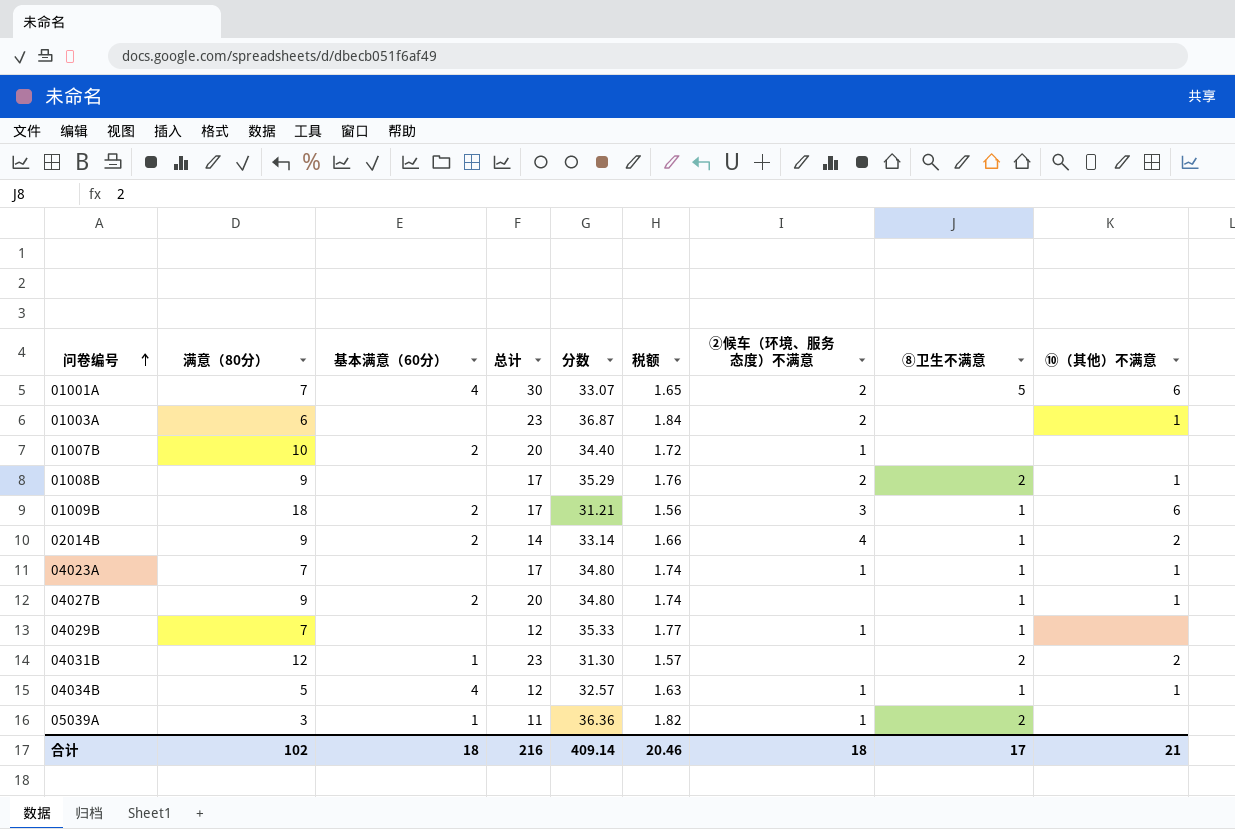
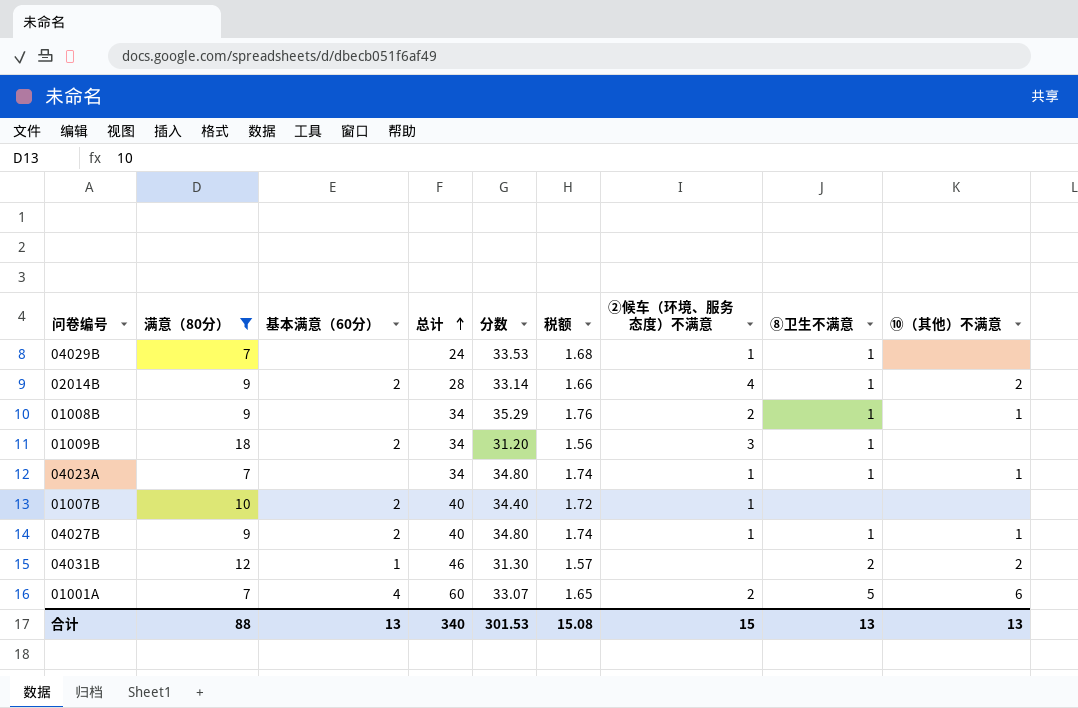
filter: none -> 满意（80分） >= 7
row order: 问卷编号 ascending -> 总计 ascending
04029B | 总计: 12 -> 24
04029B | 分数: 35.33 -> 33.53
04029B | 税额: 1.77 -> 1.68
02014B | 总计: 14 -> 28
01008B | 总计: 17 -> 34
01008B | ⑧卫生不满意: 2 -> 1
01009B | 总计: 17 -> 34
01009B | 分数: 31.21 -> 31.20
01009B | ⑩（其他）不满意: 6 -> none
04023A | 总计: 17 -> 34
01007B | 总计: 20 -> 40
04027B | 总计: 20 -> 40
04027B | ②候车（环境、服务态度）不满意: none -> 1
04031B | 总计: 23 -> 46
01001A | 总计: 30 -> 60
合计 | 满意（80分）: 102 -> 88
合计 | 基本满意（60分）: 18 -> 13
合计 | 总计: 216 -> 340
合计 | 分数: 409.14 -> 301.53
合计 | 税额: 20.46 -> 15.08
合计 | ②候车（环境、服务态度）不满意: 18 -> 15
合计 | ⑧卫生不满意: 17 -> 13
合计 | ⑩（其他）不满意: 21 -> 13

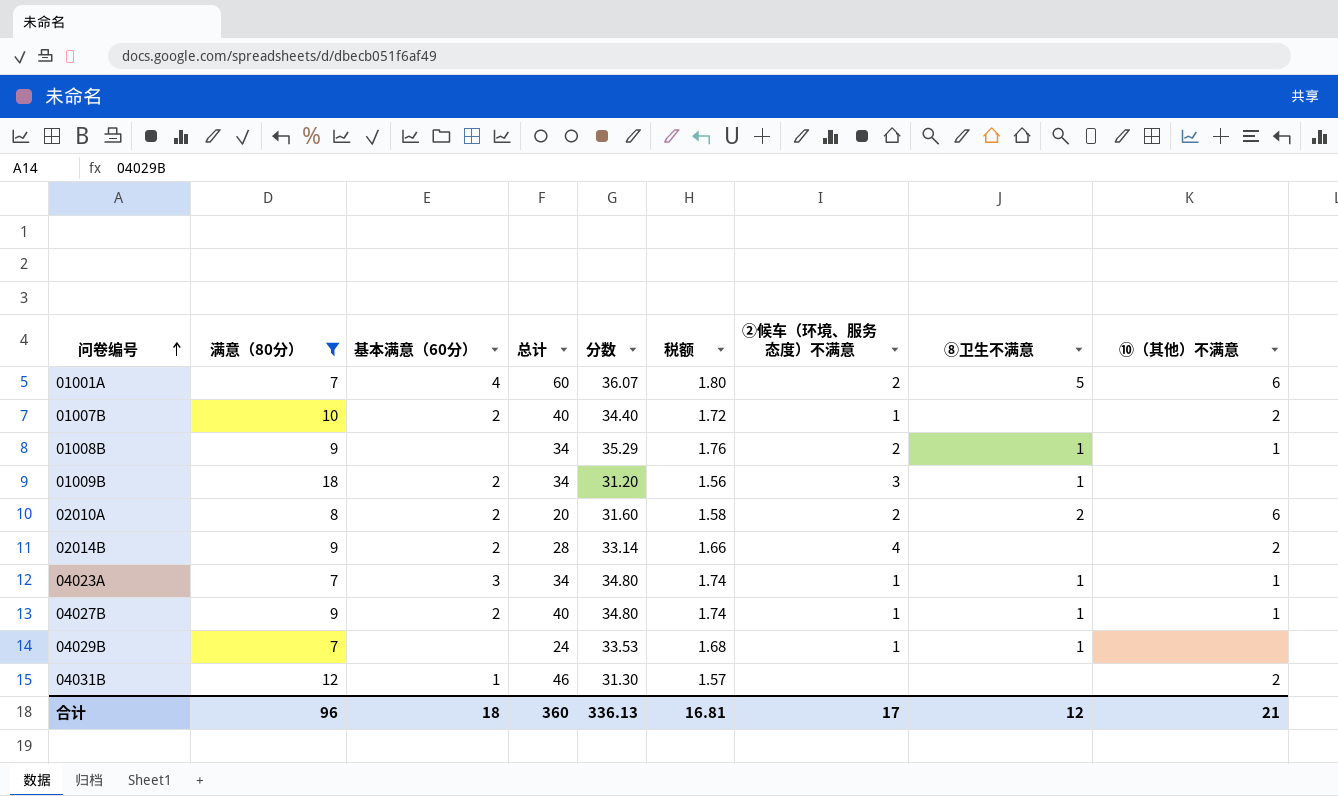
row order: 总计 ascending -> 问卷编号 ascending
01001A | 分数: 33.07 -> 36.07
01001A | 税额: 1.65 -> 1.80
01007B | ⑩（其他）不满意: none -> 2
row 02010A: none -> 8 | 2 | 20 | 31.60 | 1.58 | 2 | 2 | 6
02014B | ⑧卫生不满意: 1 -> none
04023A | 基本满意（60分）: none -> 3
04031B | ⑧卫生不满意: 2 -> none
合计 | 满意（80分）: 88 -> 96
合计 | 基本满意（60分）: 13 -> 18
合计 | 总计: 340 -> 360
合计 | 分数: 301.53 -> 336.13
合计 | 税额: 15.08 -> 16.81
合计 | ②候车（环境、服务态度）不满意: 15 -> 17
合计 | ⑧卫生不满意: 13 -> 12
合计 | ⑩（其他）不满意: 13 -> 21

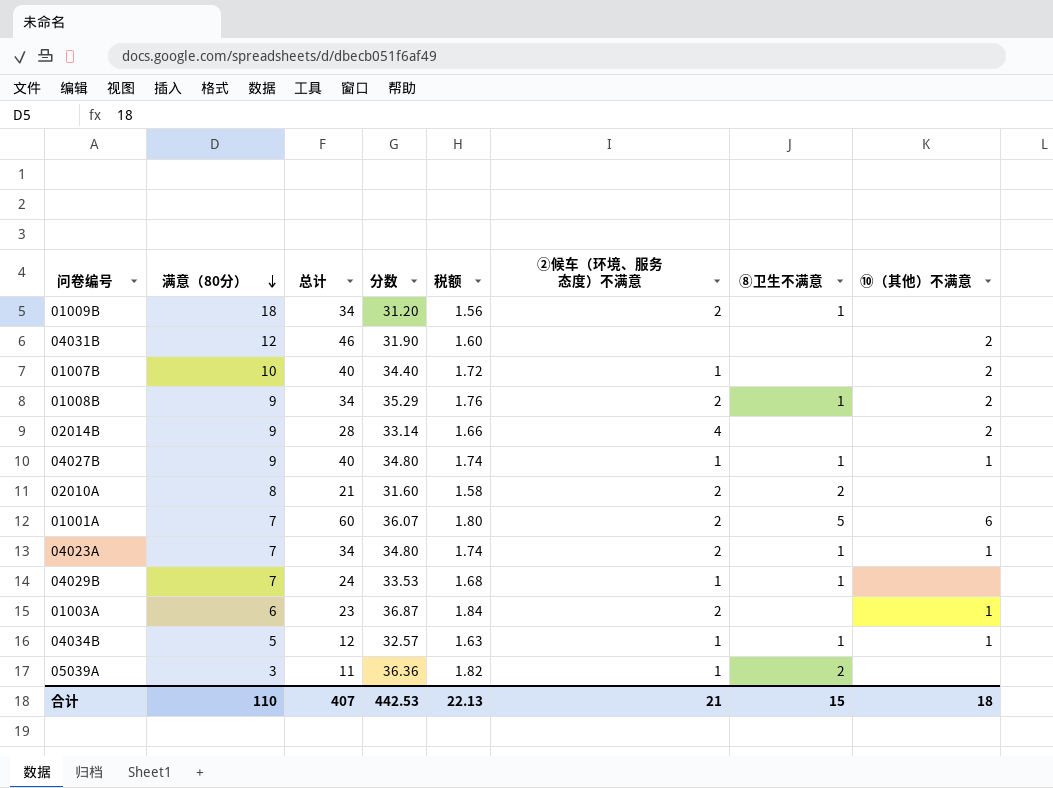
filter: 满意（80分） >= 7 -> none
row order: 问卷编号 ascending -> 满意（80分） descending
column 基本满意（60分） | position: 3 -> none
01009B | ②候车（环境、服务态度）不满意: 3 -> 2
04031B | 分数: 31.30 -> 31.90
04031B | 税额: 1.57 -> 1.60
01008B | ⑩（其他）不满意: 1 -> 2
02010A | 总计: 20 -> 21
02010A | ⑩（其他）不满意: 6 -> none
04023A | ②候车（环境、服务态度）不满意: 1 -> 2
合计 | 满意（80分）: 96 -> 110
合计 | 总计: 360 -> 407
合计 | 分数: 336.13 -> 442.53
合计 | 税额: 16.81 -> 22.13
合计 | ②候车（环境、服务态度）不满意: 17 -> 21
合计 | ⑧卫生不满意: 12 -> 15
合计 | ⑩（其他）不满意: 21 -> 18

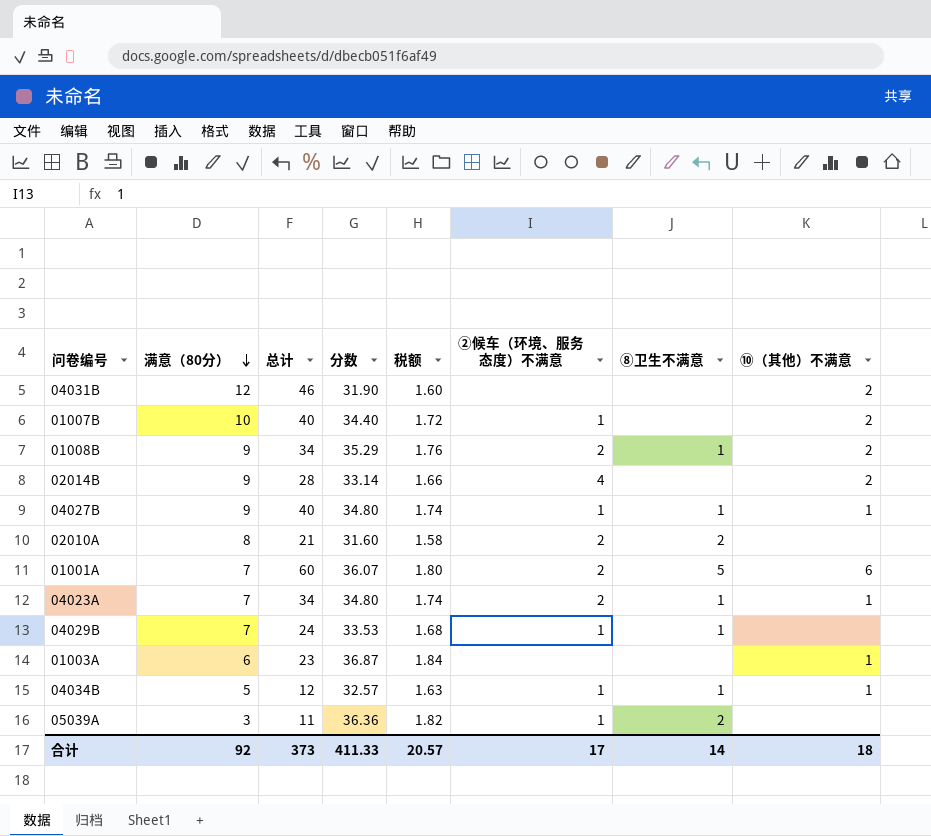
row 01009B: 18 | 34 | 31.20 | 1.56 | 2 | 1 | none -> none
01003A | ②候车（环境、服务态度）不满意: 2 -> none
合计 | 满意（80分）: 110 -> 92
合计 | 总计: 407 -> 373
合计 | 分数: 442.53 -> 411.33
合计 | 税额: 22.13 -> 20.57
合计 | ②候车（环境、服务态度）不满意: 21 -> 17
合计 | ⑧卫生不满意: 15 -> 14

